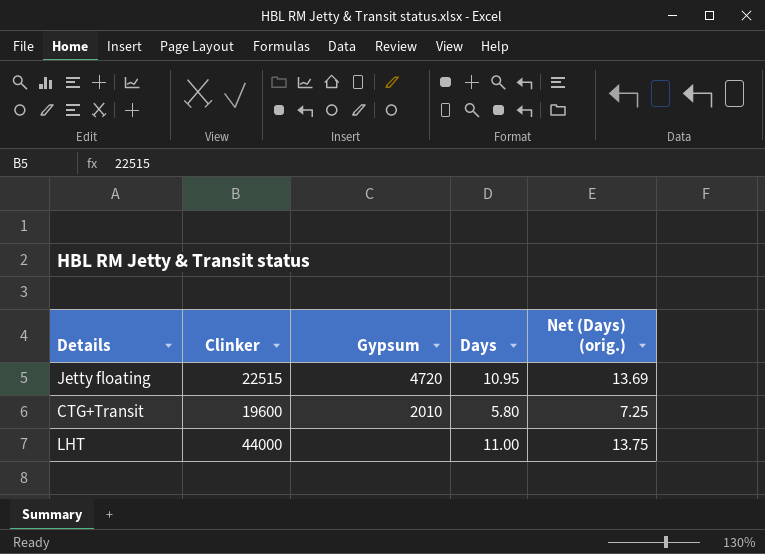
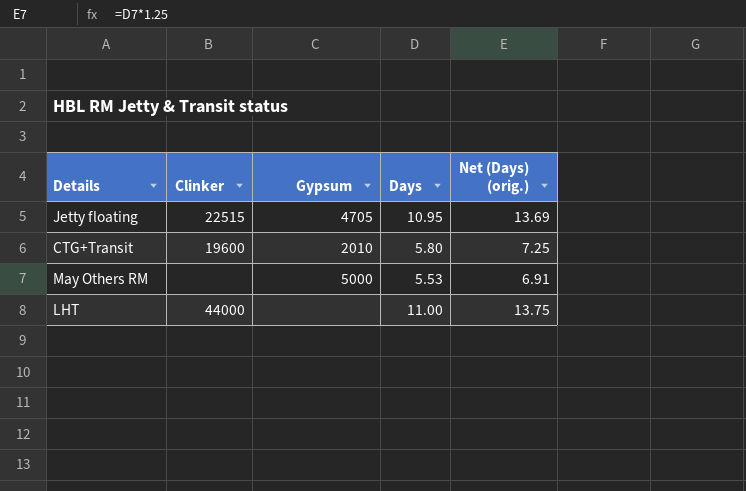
Jetty floating | Gypsum: 4720 -> 4705
row May Others RM: none -> none | 5000 | 5.53 | 6.91

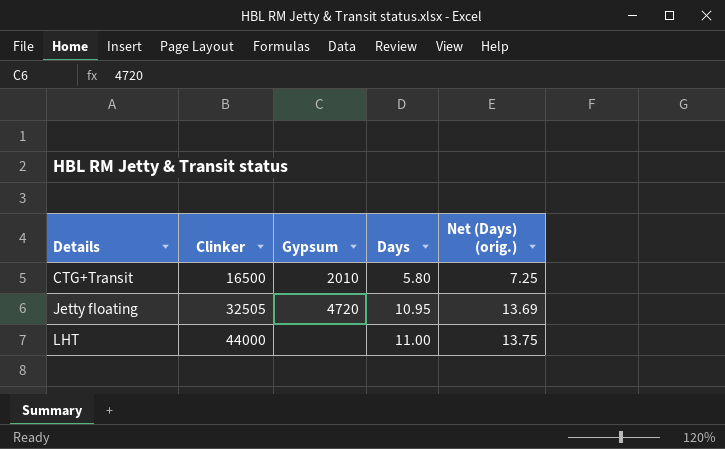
row order: none -> Details ascending
row May Others RM: none | 5000 | 5.53 | 6.91 -> none
CTG+Transit | Clinker: 19600 -> 16500
Jetty floating | Clinker: 22515 -> 32505
Jetty floating | Gypsum: 4705 -> 4720

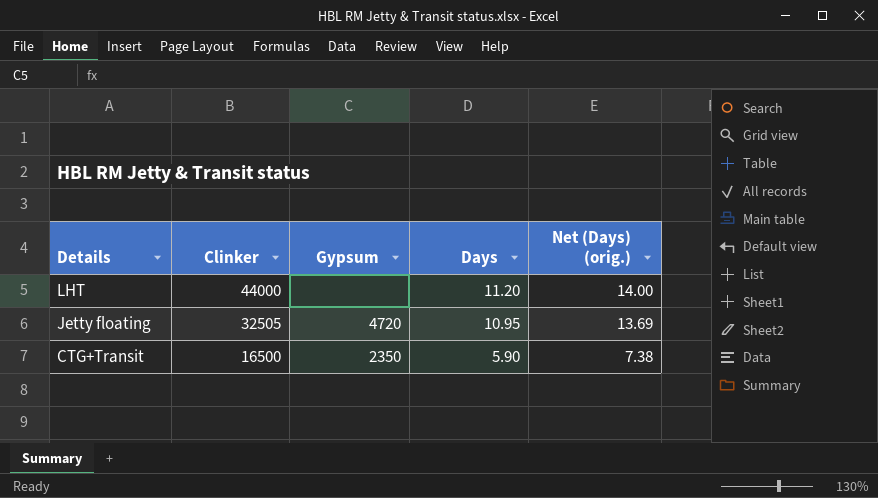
row order: Details ascending -> Details descending
LHT | Days: 11.00 -> 11.20
LHT | Net (Days) (orig.): 13.75 -> 14.00
CTG+Transit | Gypsum: 2010 -> 2350
CTG+Transit | Days: 5.80 -> 5.90
CTG+Transit | Net (Days) (orig.): 7.25 -> 7.38

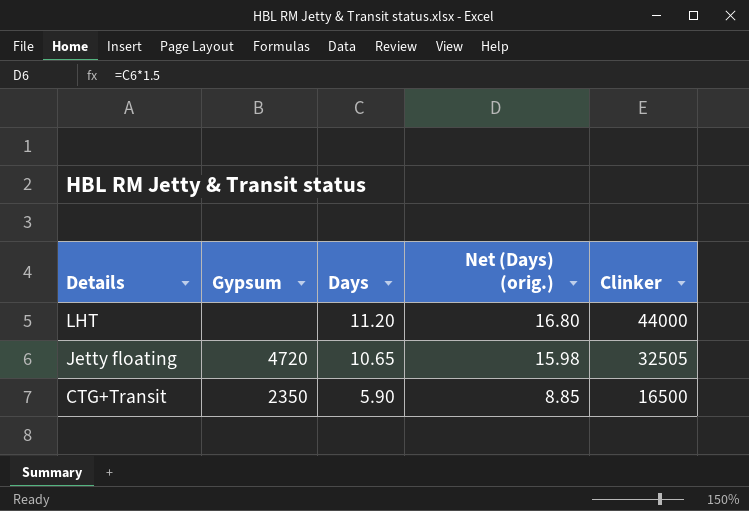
column Net (Days) (orig.) | formula: [Days] * 1.25 -> [Days] * 1.5
column Clinker | position: 2 -> 5
Jetty floating | Days: 10.95 -> 10.65

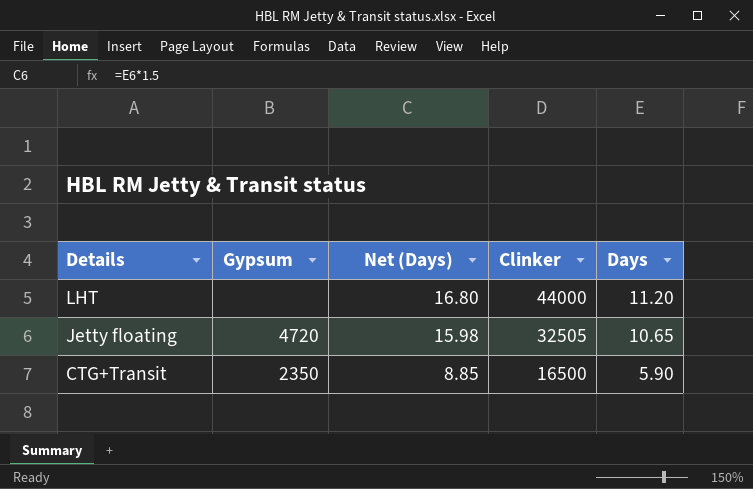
column name: Net (Days) (orig.) -> Net (Days)
column Days | position: 3 -> 5

